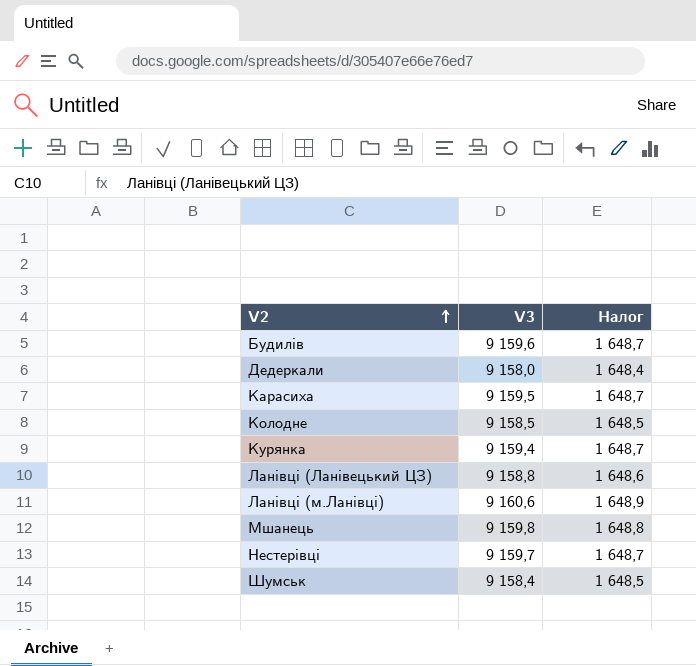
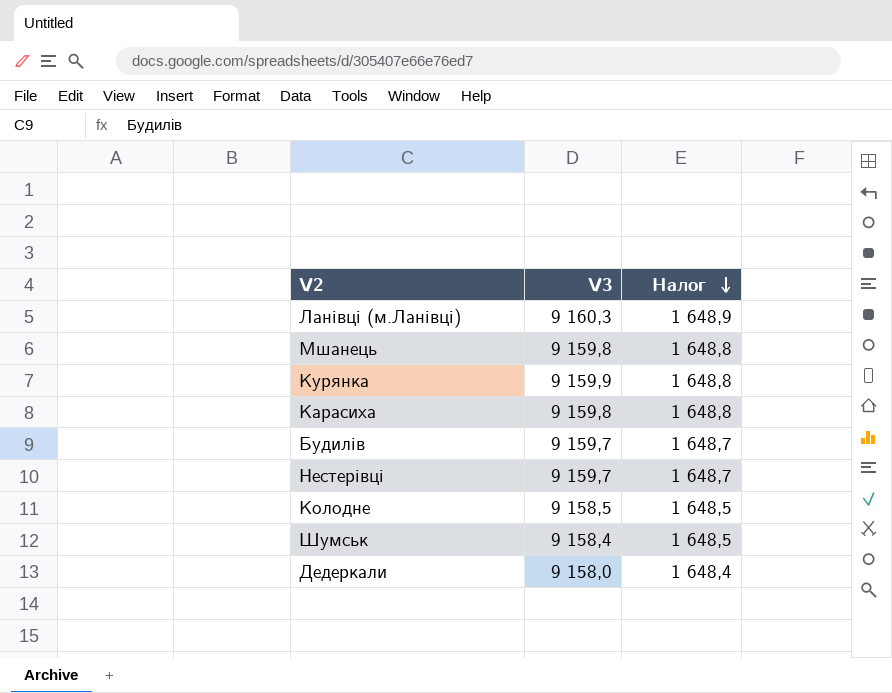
row order: V2 ascending -> Налог descending
row Ланівці (Ланівецький ЦЗ): 9 158,8 | 1 648,6 -> none
Ланівці (м.Ланівці) | V3: 9 160,6 -> 9 160,3
Курянка | V3: 9 159,4 -> 9 159,9
Курянка | Налог: 1 648,7 -> 1 648,8
Карасиха | V3: 9 159,5 -> 9 159,8
Карасиха | Налог: 1 648,7 -> 1 648,8
Будилів | V3: 9 159,6 -> 9 159,7

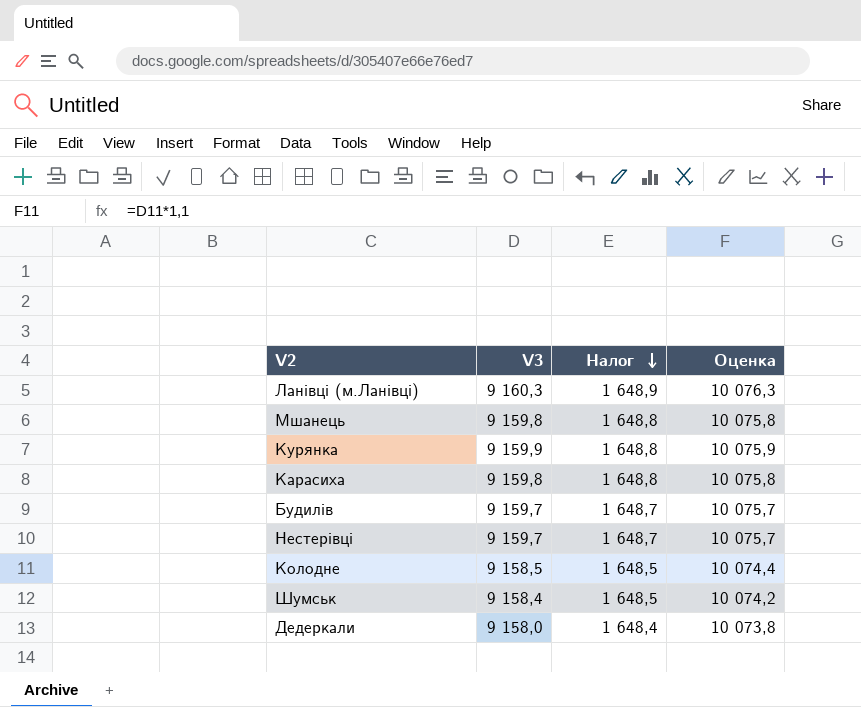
column Оценка | formula: none -> [V3] * 1,1

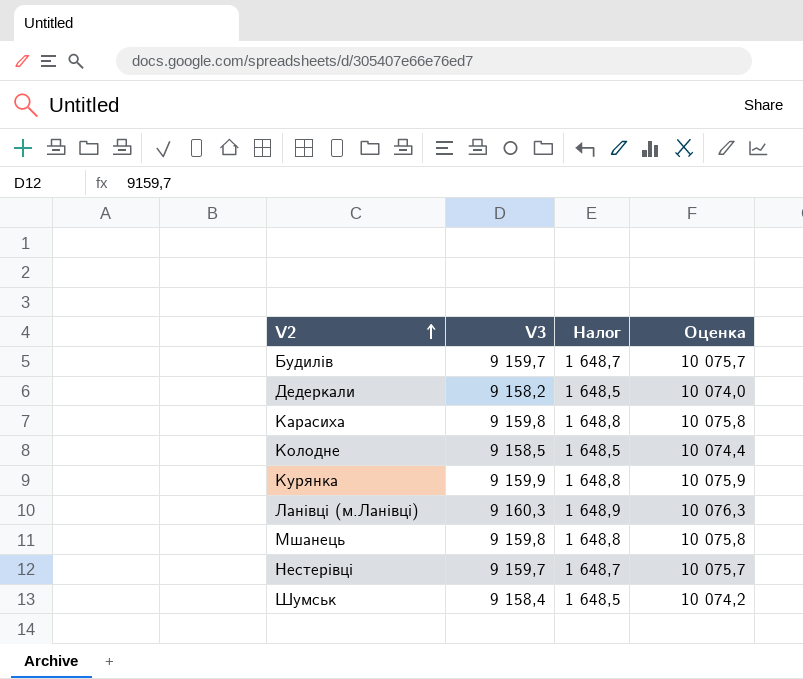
row order: Налог descending -> V2 ascending
Дедеркали | V3: 9 158,0 -> 9 158,2
Дедеркали | Налог: 1 648,4 -> 1 648,5
Дедеркали | Оценка: 10 073,8 -> 10 074,0

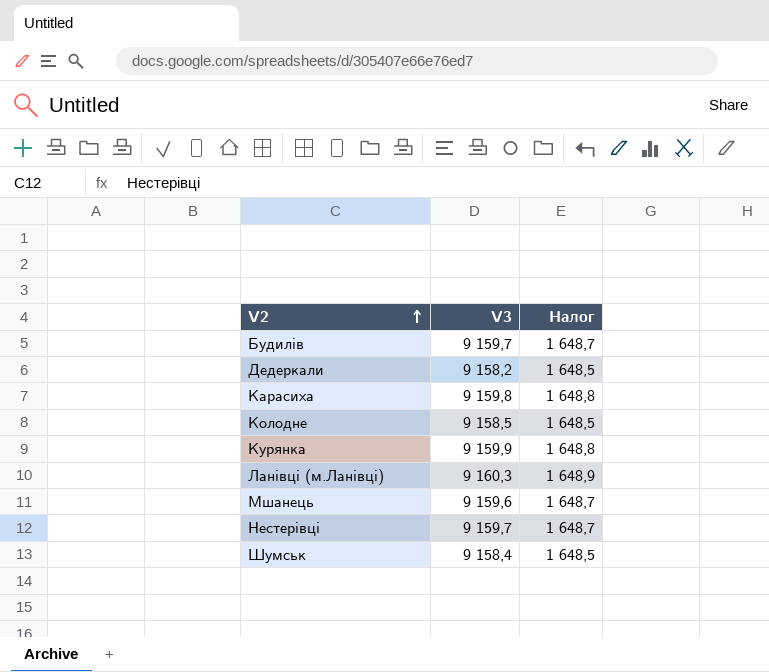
column Оценка | formula: [V3] * 1,1 -> none
Мшанець | V3: 9 159,8 -> 9 159,6
Мшанець | Налог: 1 648,8 -> 1 648,7

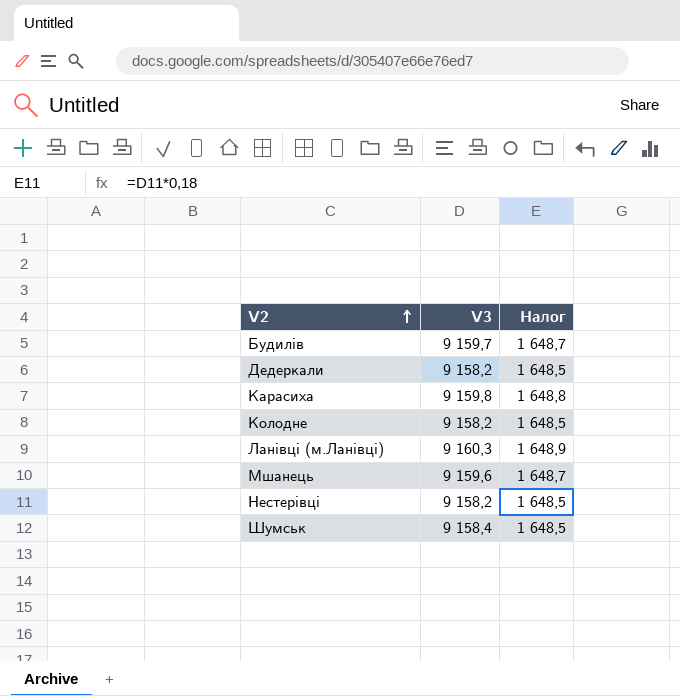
row Курянка: 9 159,9 | 1 648,8 -> none
Колодне | V3: 9 158,5 -> 9 158,2
Нестерівці | V3: 9 159,7 -> 9 158,2
Нестерівці | Налог: 1 648,7 -> 1 648,5

